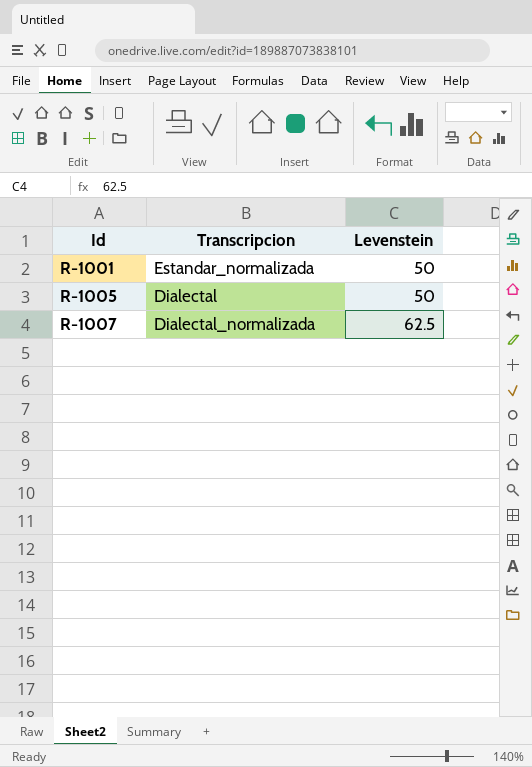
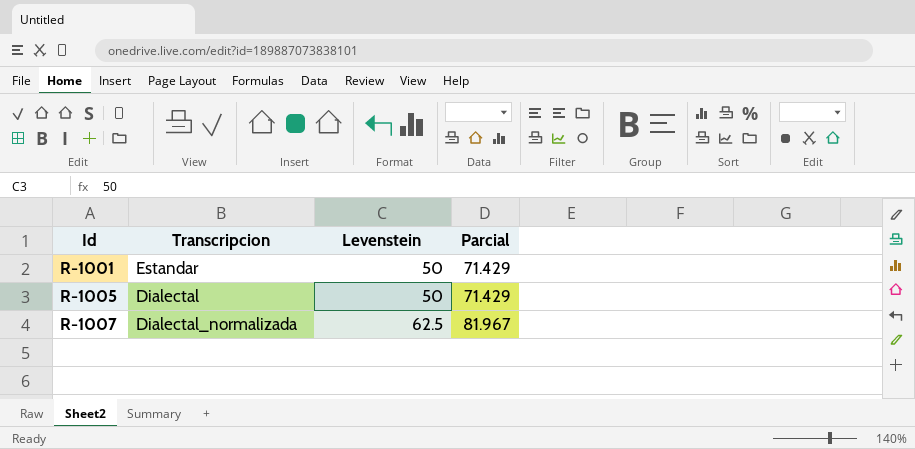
column Parcial | position: none -> 4
R-1001 | Transcripcion: Estandar_normalizada -> Estandar

